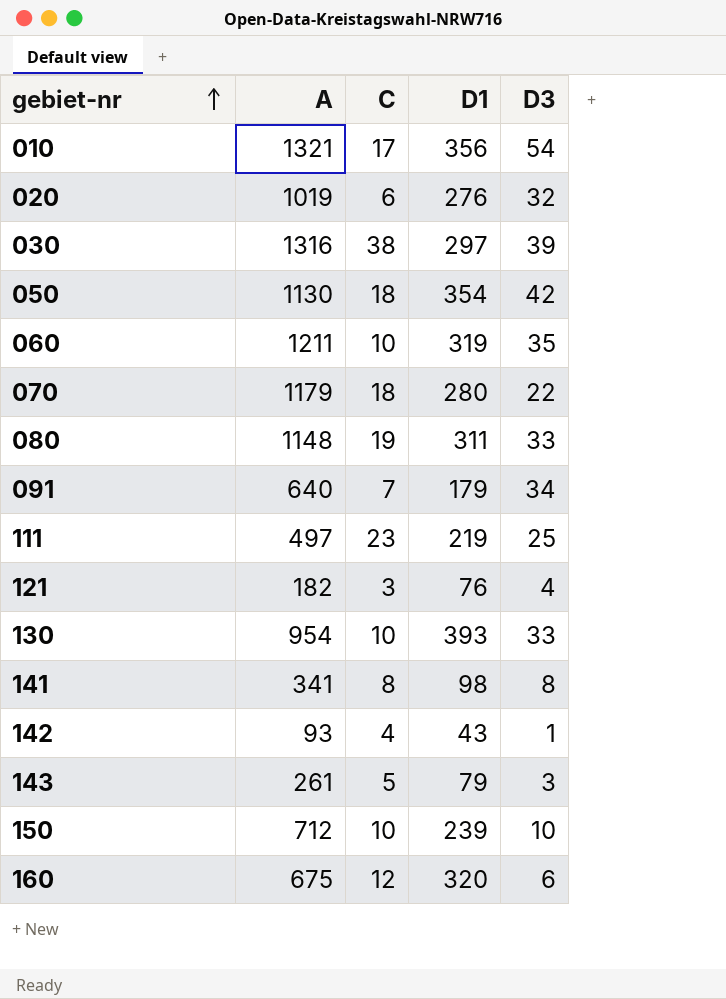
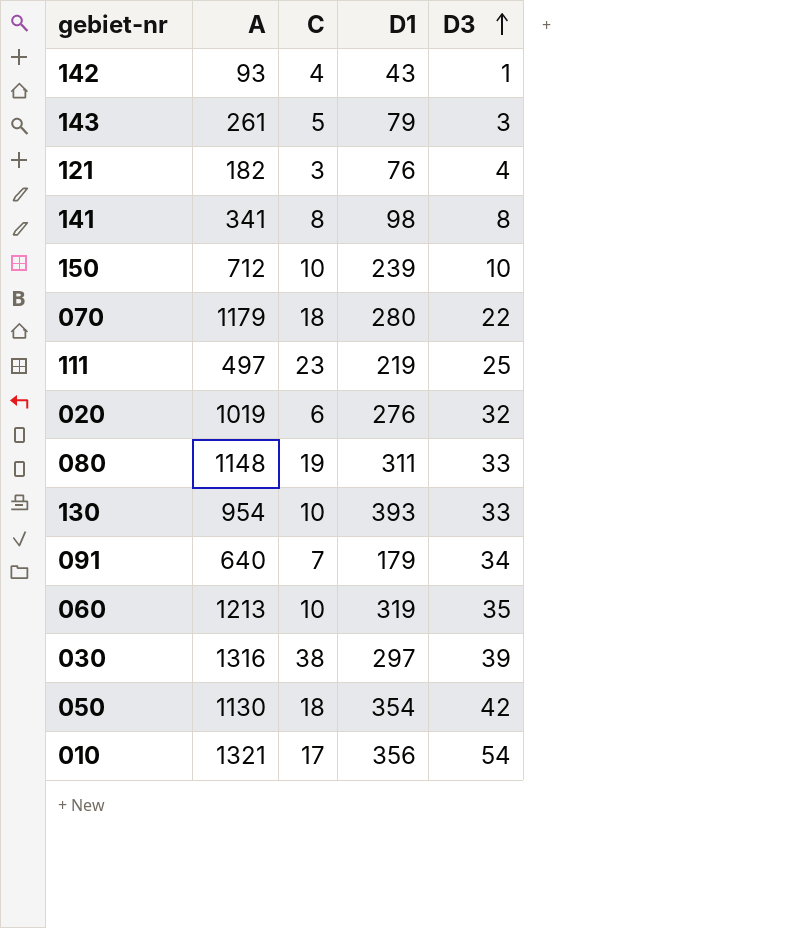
row order: gebiet-nr ascending -> D3 ascending
row 160: 675 | 12 | 320 | 6 -> none
060 | A: 1211 -> 1213

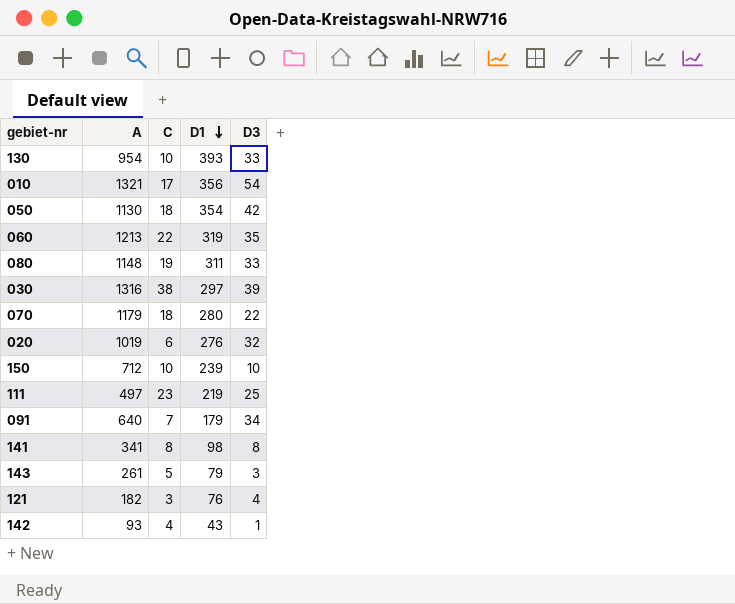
row order: D3 ascending -> D1 descending
060 | C: 10 -> 22

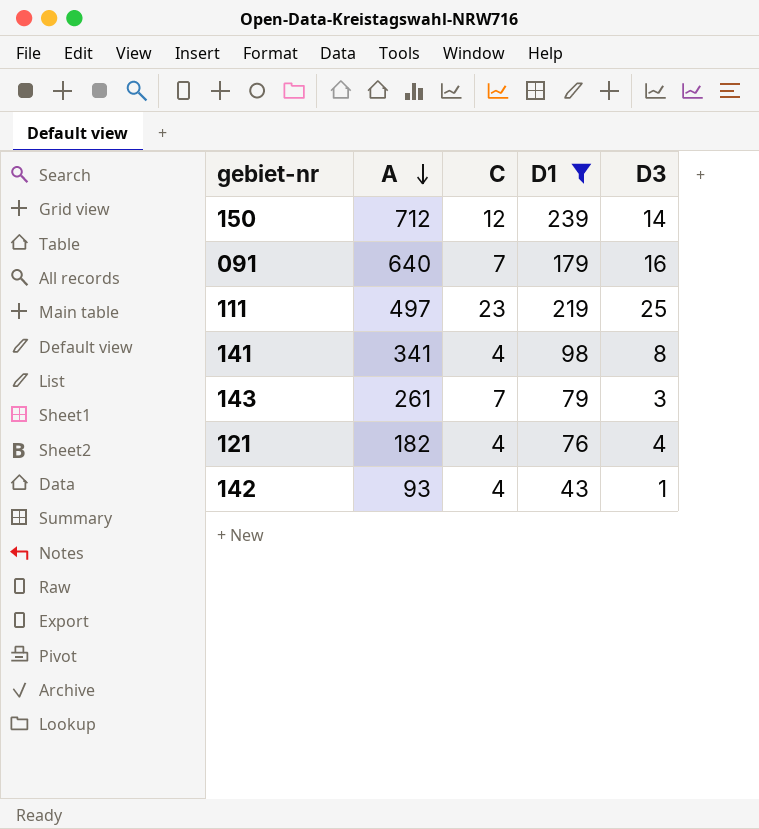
filter: none -> D1 <= 239
row order: D1 descending -> A descending
150 | C: 10 -> 12
150 | D3: 10 -> 14
091 | D3: 34 -> 16
141 | C: 8 -> 4
143 | C: 5 -> 7
121 | C: 3 -> 4

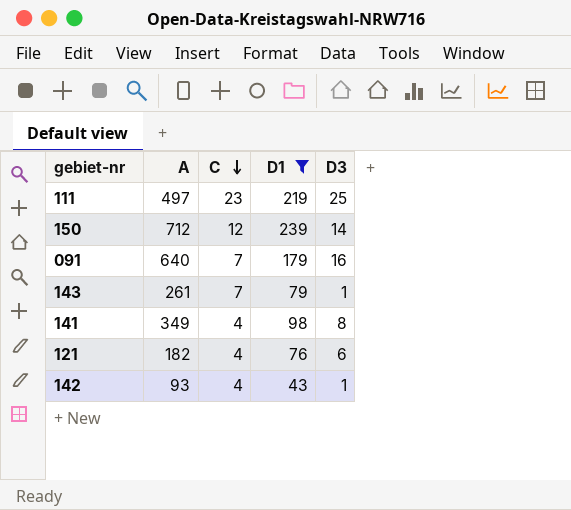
row order: A descending -> C descending
143 | D3: 3 -> 1
141 | A: 341 -> 349
121 | D3: 4 -> 6

